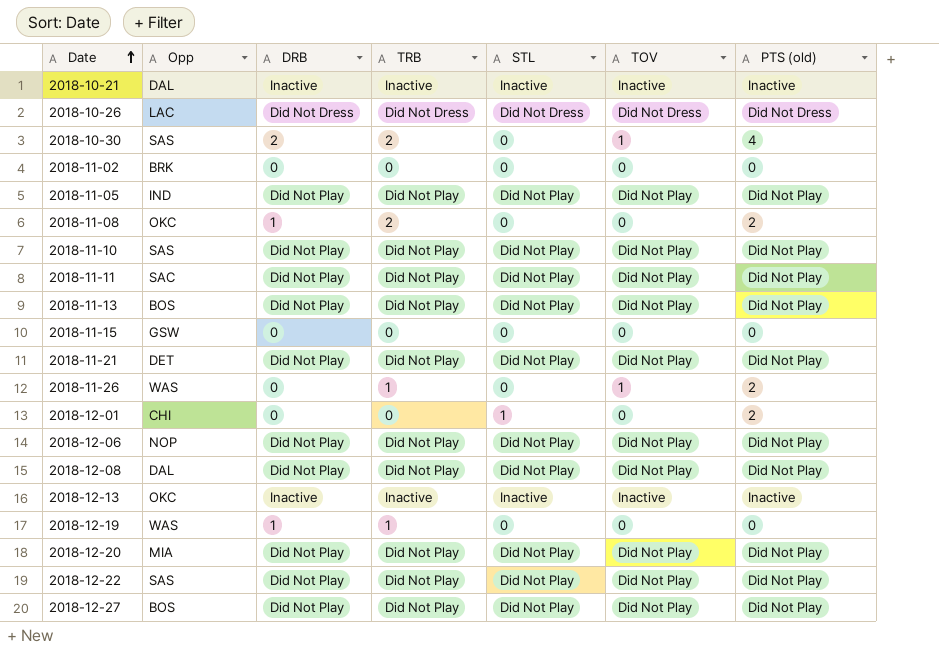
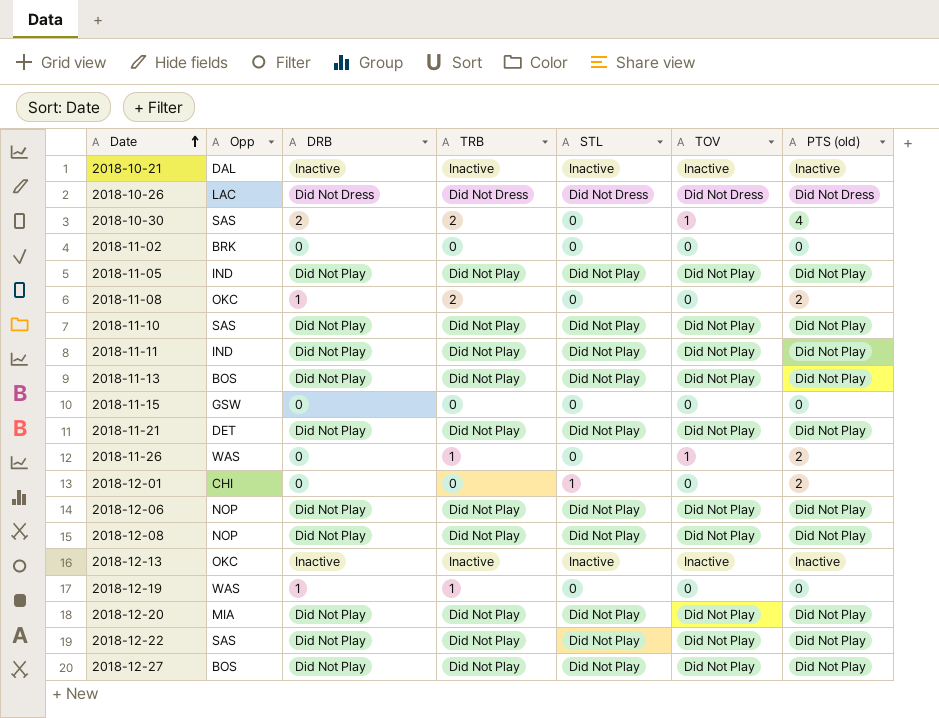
2018-11-11 | Opp: SAC -> IND
2018-12-08 | Opp: DAL -> NOP

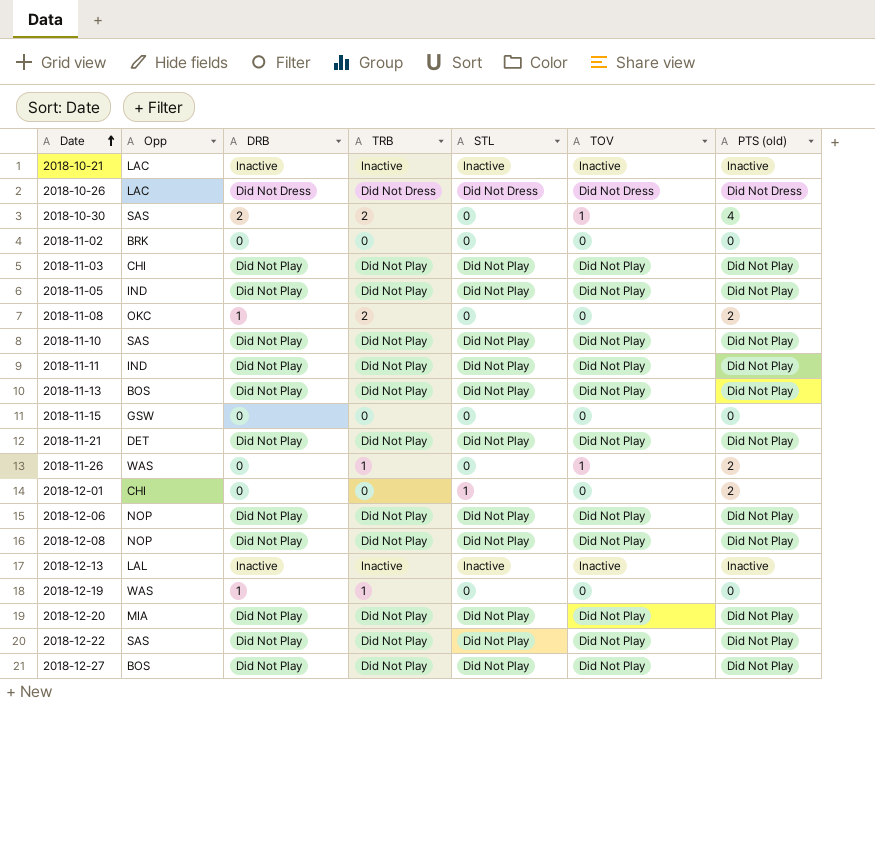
2018-10-21 | Opp: DAL -> LAC
row 2018-11-03: none -> CHI | Did Not Play | Did Not Play | Did Not Play | Did Not Play | Did Not Play
2018-12-13 | Opp: OKC -> LAL

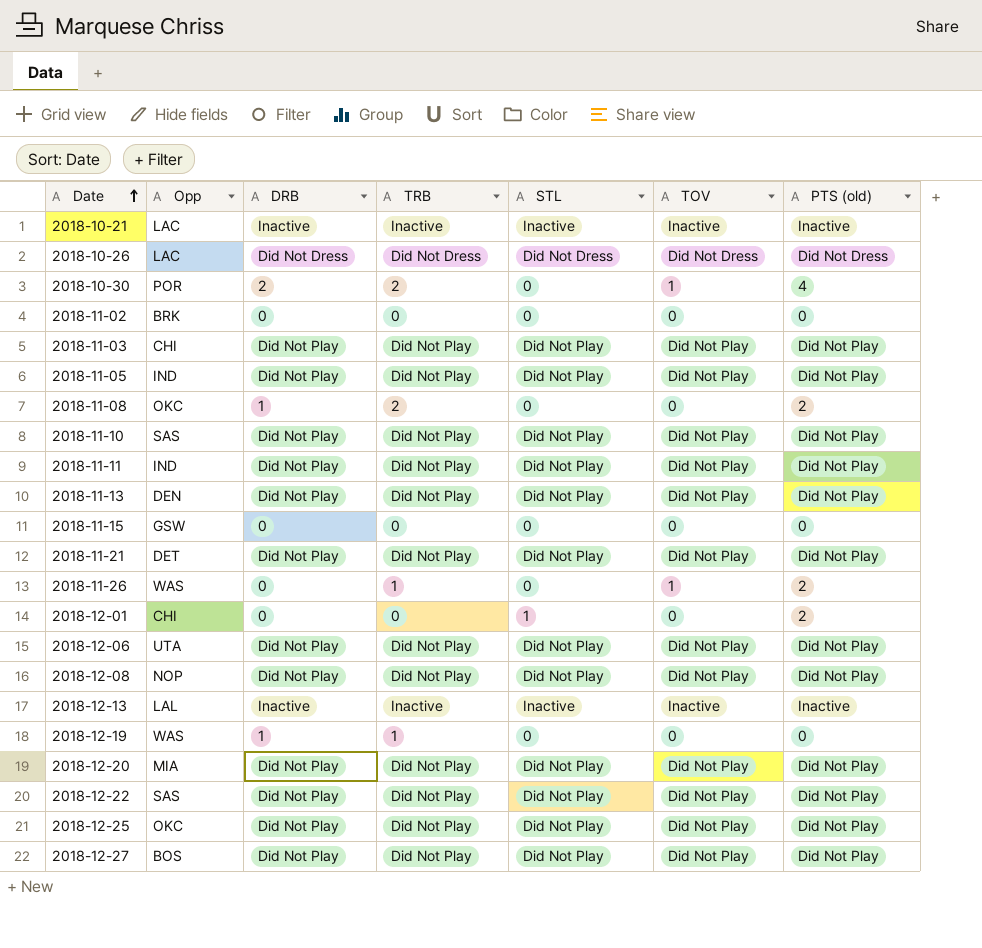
2018-10-30 | Opp: SAS -> POR
2018-11-13 | Opp: BOS -> DEN
2018-12-06 | Opp: NOP -> UTA
row 2018-12-25: none -> OKC | Did Not Play | Did Not Play | Did Not Play | Did Not Play | Did Not Play

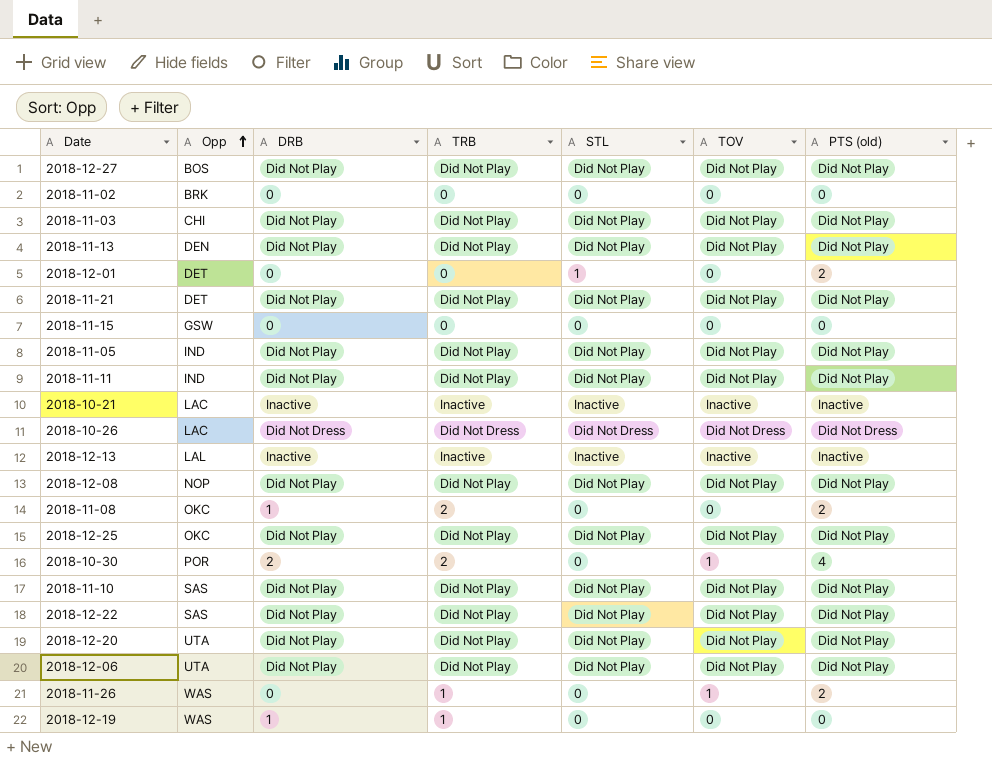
row order: Date ascending -> Opp ascending
2018-12-01 | Opp: CHI -> DET
2018-12-20 | Opp: MIA -> UTA

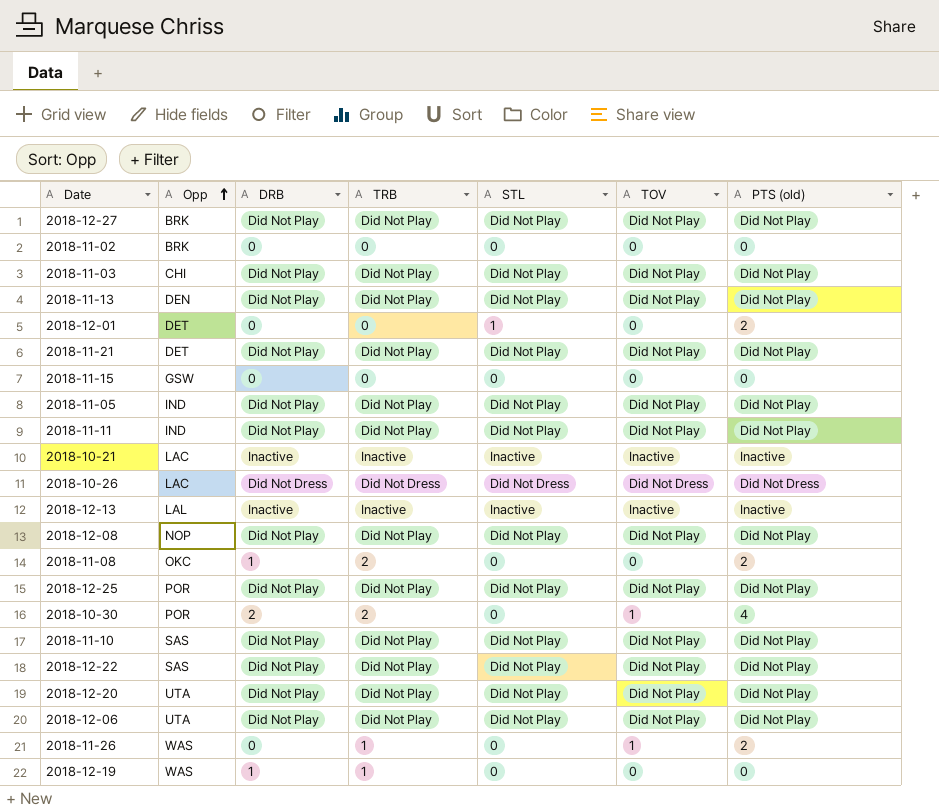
2018-12-27 | Opp: BOS -> BRK
2018-12-25 | Opp: OKC -> POR

